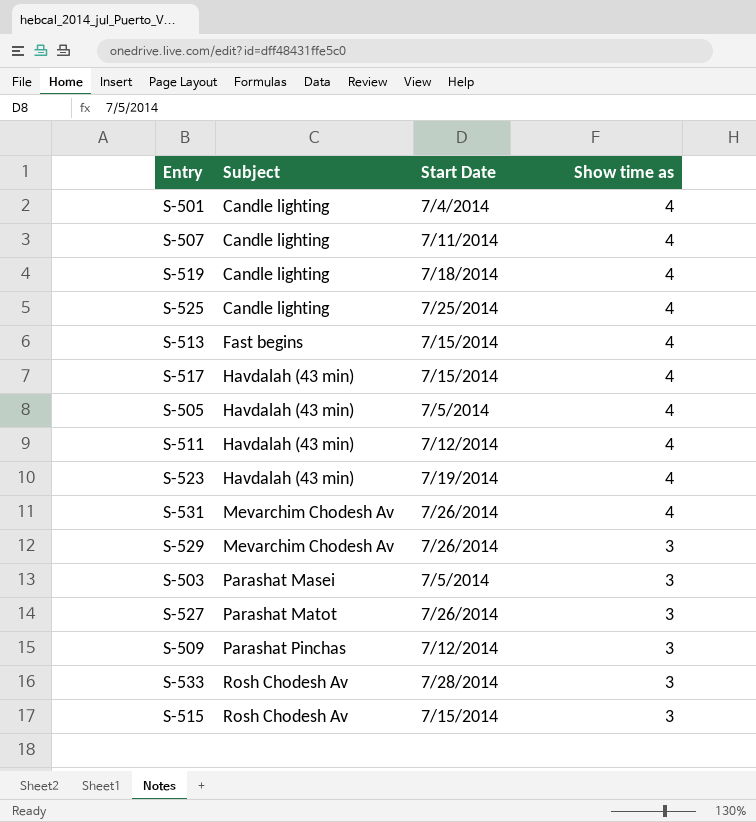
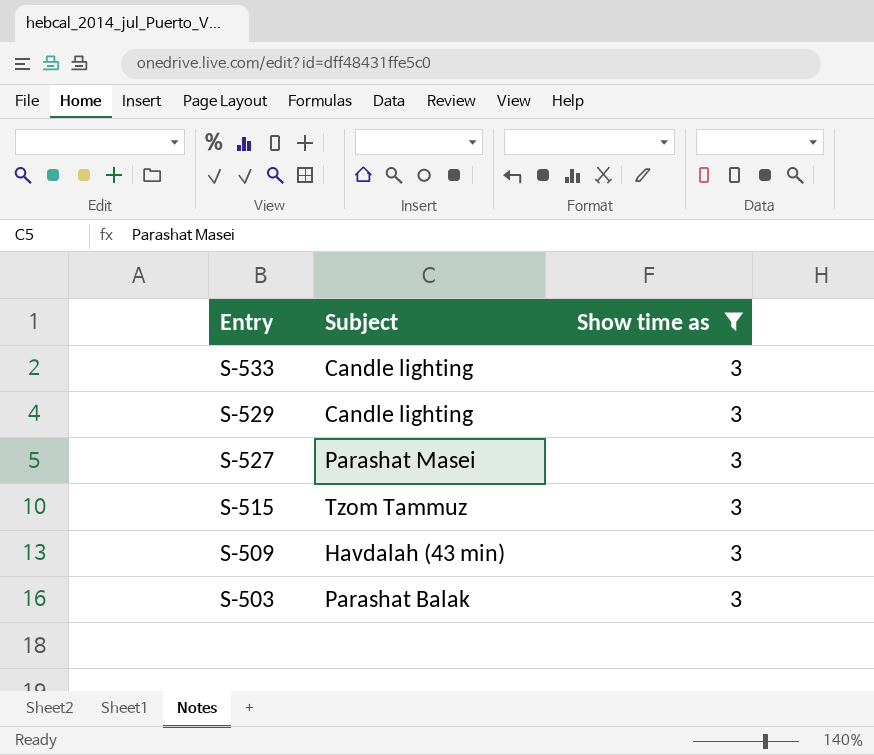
filter: none -> Show time as = 3
row order: Subject ascending -> Entry descending
column Start Date | position: 3 -> none
S-533 | Subject: Rosh Chodesh Av -> Candle lighting
S-529 | Subject: Mevarchim Chodesh Av -> Candle lighting
S-527 | Subject: Parashat Matot -> Parashat Masei
S-515 | Subject: Rosh Chodesh Av -> Tzom Tammuz
S-509 | Subject: Parashat Pinchas -> Havdalah (43 min)
S-503 | Subject: Parashat Masei -> Parashat Balak

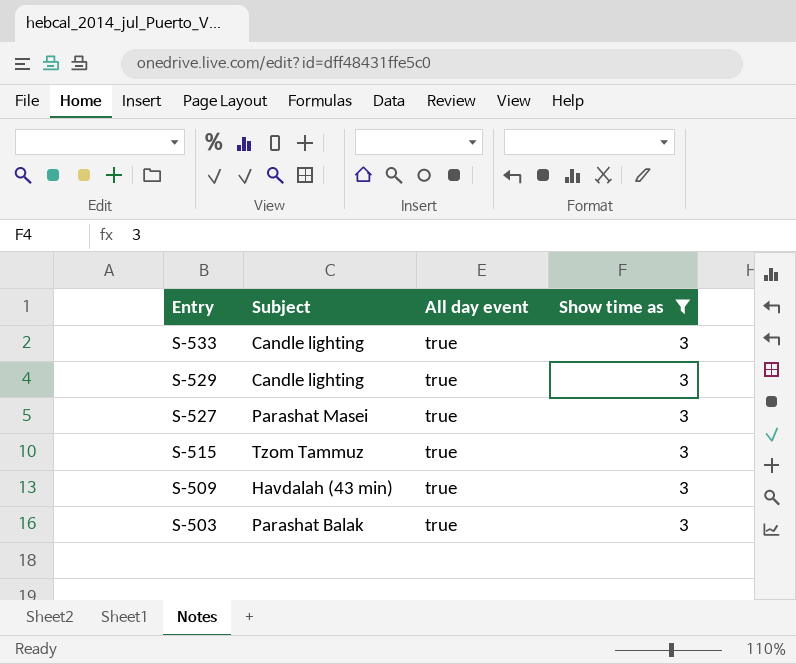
column All day event | position: none -> 3

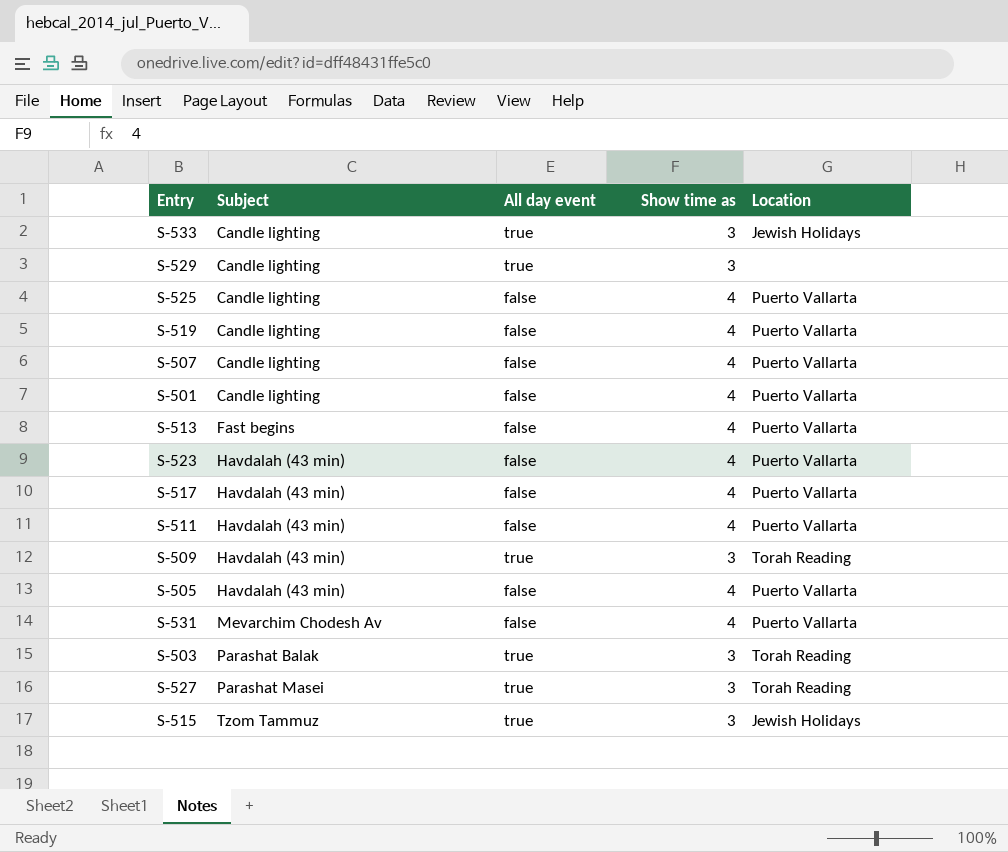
filter: Show time as = 3 -> none
row order: Entry descending -> Subject ascending
column Location | position: none -> 5

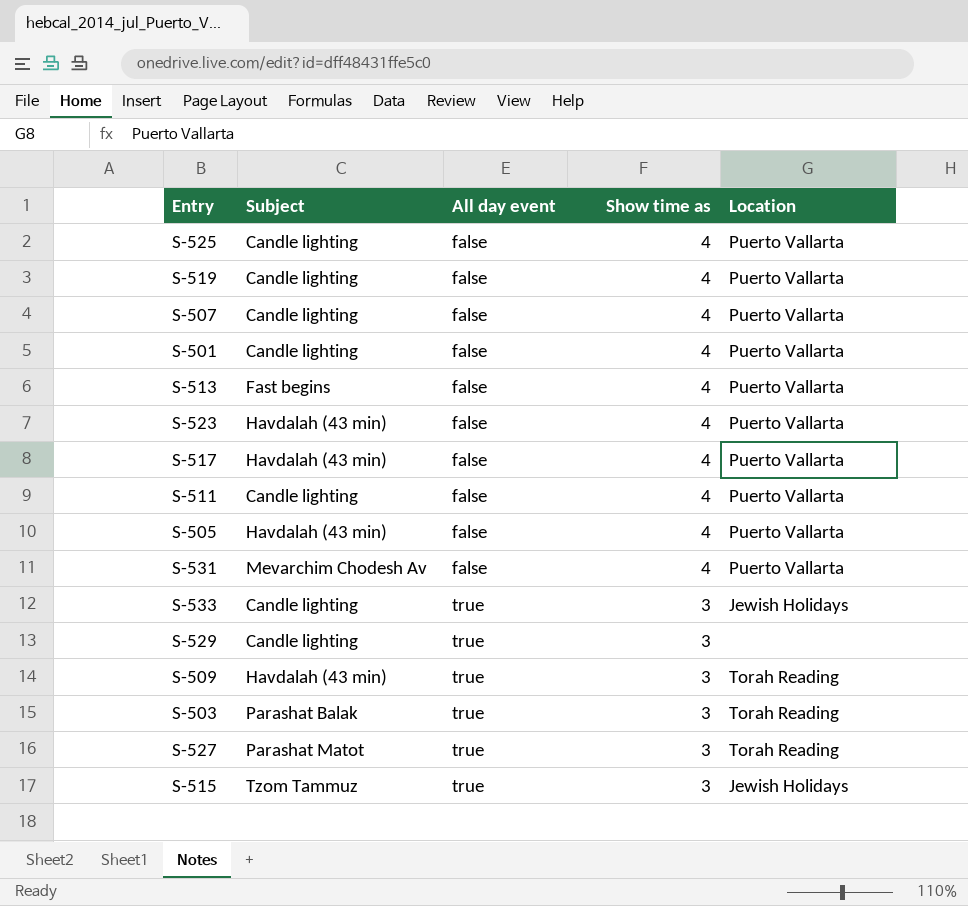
row order: Subject ascending -> All day event ascending
S-511 | Subject: Havdalah (43 min) -> Candle lighting
S-527 | Subject: Parashat Masei -> Parashat Matot

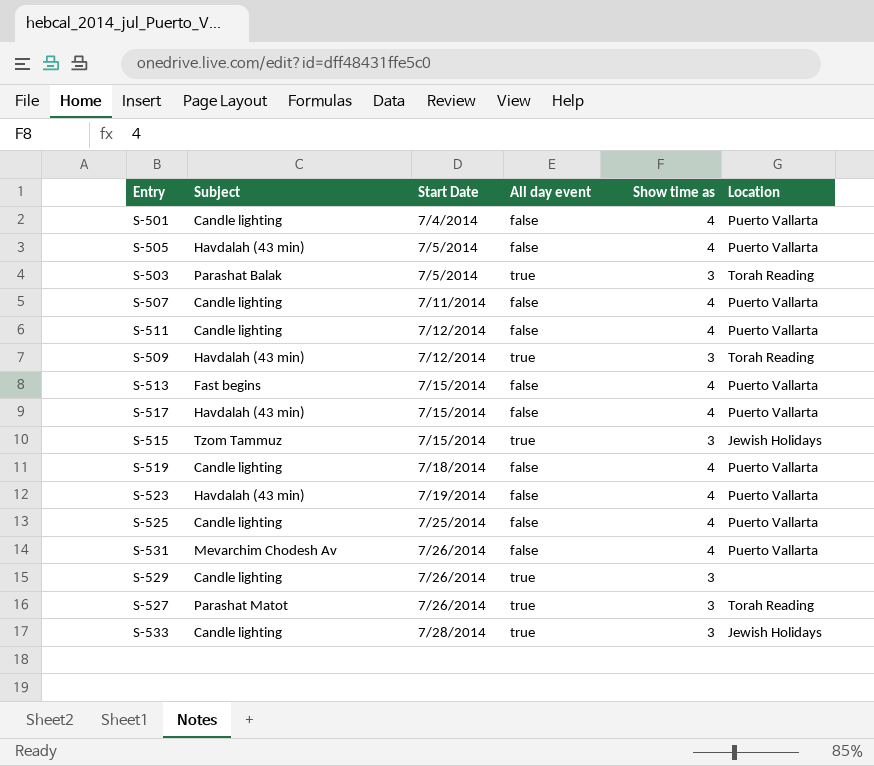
row order: All day event ascending -> Start Date ascending
column Start Date | position: none -> 3

